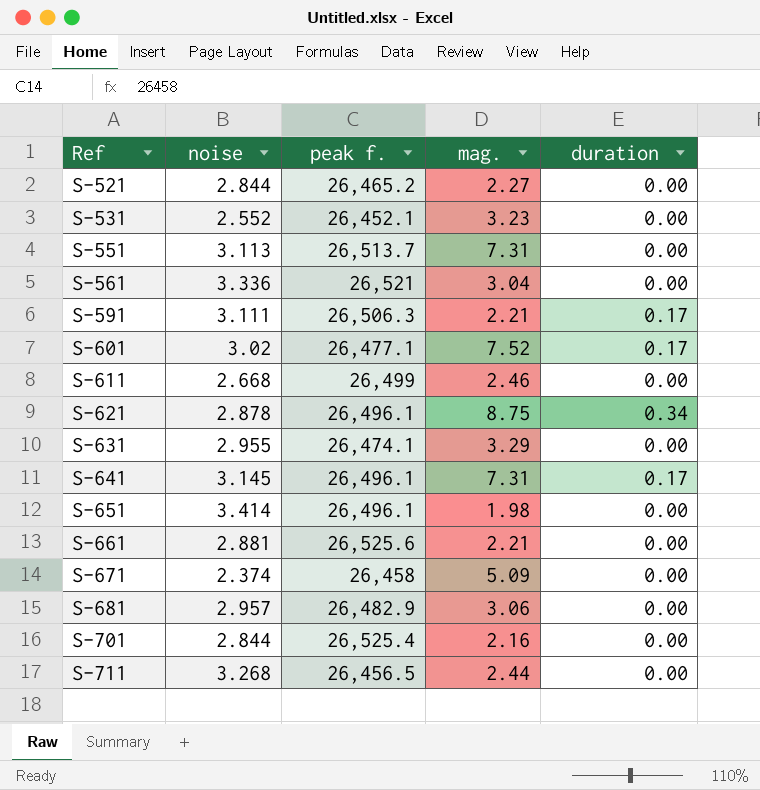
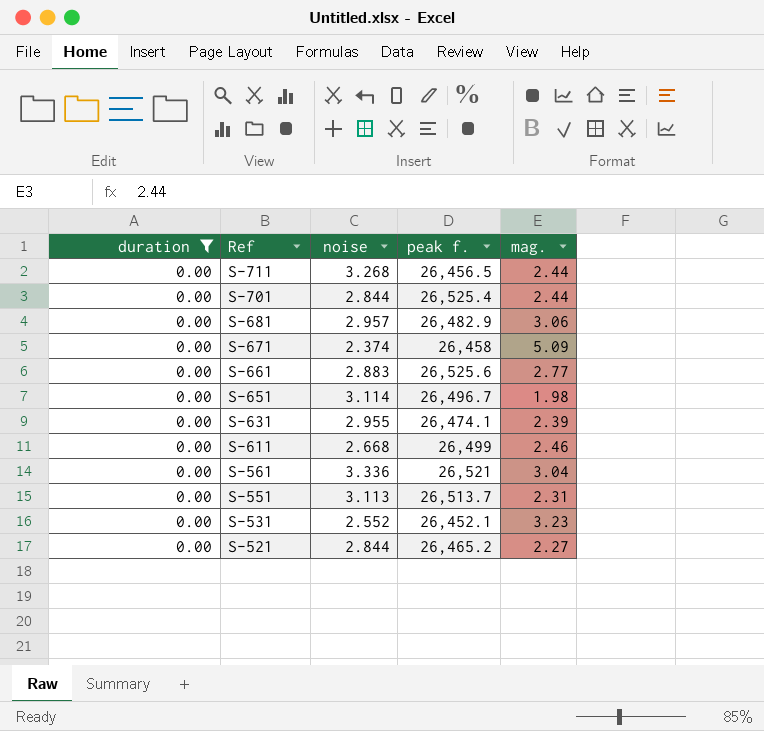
filter: none -> duration = 0.00
row order: Ref ascending -> Ref descending
column duration | position: 5 -> 1
S-701 | mag.: 2.16 -> 2.44
S-661 | noise: 2.881 -> 2.883
S-661 | mag.: 2.21 -> 2.77
S-651 | noise: 3.414 -> 3.114
S-651 | peak f.: 26,496.1 -> 26,496.7
S-631 | mag.: 3.29 -> 2.39
S-551 | mag.: 7.31 -> 2.31

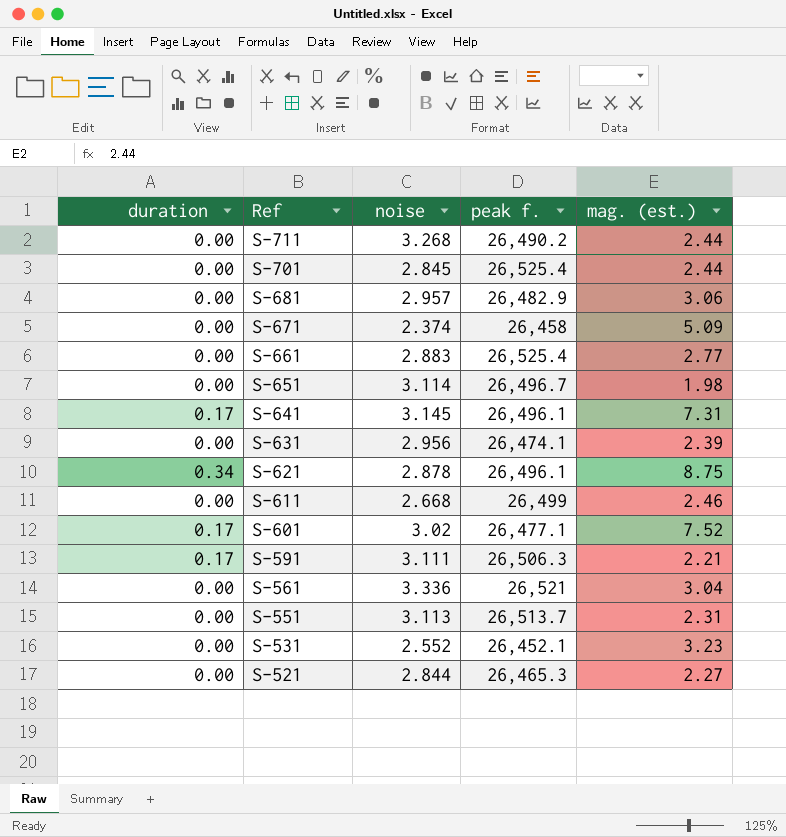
filter: duration = 0.00 -> none
column name: mag. -> mag. (est.)
S-711 | peak f.: 26,456.5 -> 26,490.2
S-701 | noise: 2.844 -> 2.845
S-661 | peak f.: 26,525.6 -> 26,525.4
S-631 | noise: 2.955 -> 2.956
S-521 | peak f.: 26,465.2 -> 26,465.3

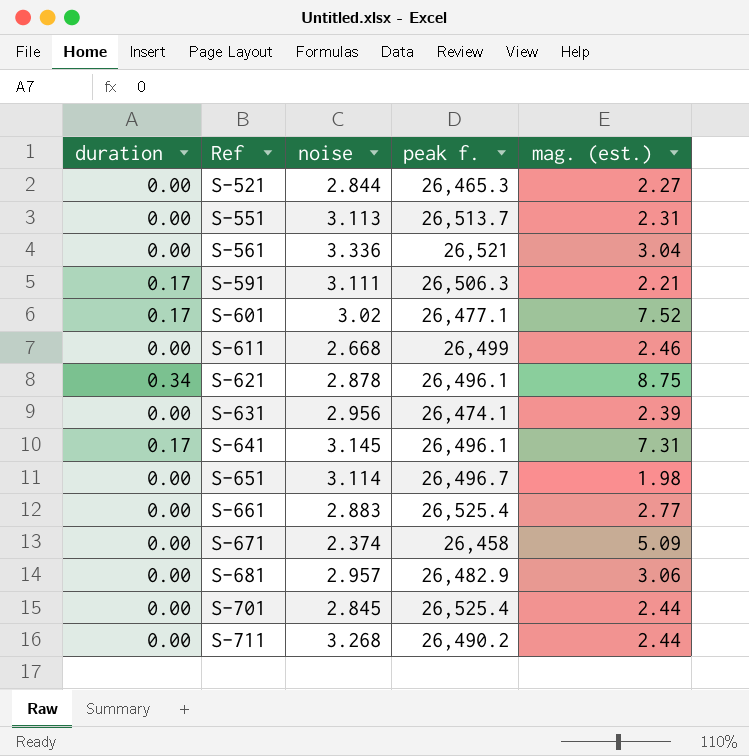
row order: Ref descending -> Ref ascending
row S-531: 0.00 | 2.552 | 26,452.1 | 3.23 -> none

